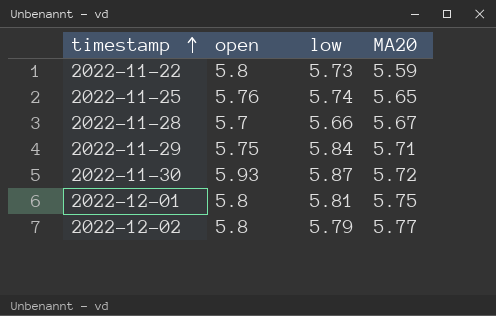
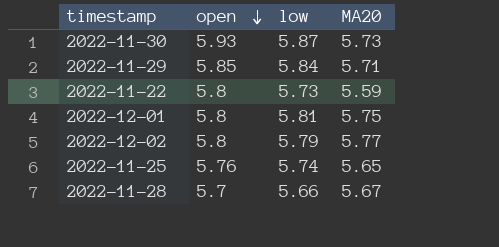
row order: timestamp ascending -> open descending
2022-11-30 | MA20: 5.72 -> 5.73
2022-11-29 | open: 5.75 -> 5.85

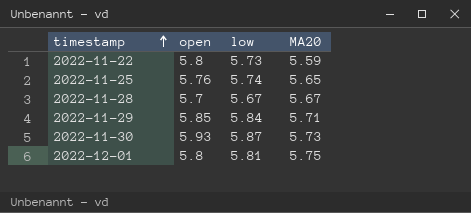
row order: open descending -> timestamp ascending
row 2022-12-02: 5.8 | 5.79 | 5.77 -> none
2022-11-28 | low: 5.66 -> 5.67

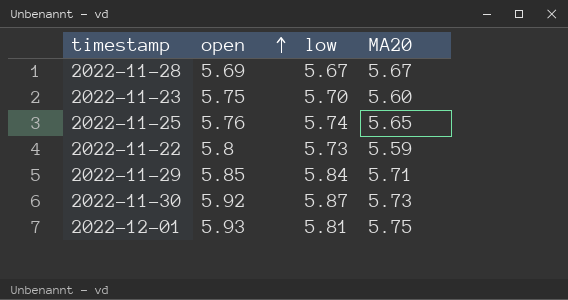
row order: timestamp ascending -> open ascending
2022-11-28 | open: 5.7 -> 5.69
row 2022-11-23: none -> 5.75 | 5.70 | 5.60
2022-11-30 | open: 5.93 -> 5.92
2022-12-01 | open: 5.8 -> 5.93

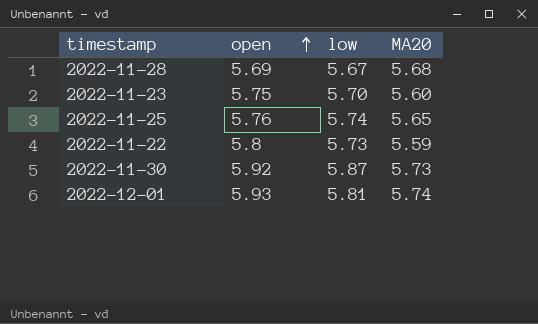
row 2022-11-29: 5.85 | 5.84 | 5.71 -> none
2022-11-28 | MA20: 5.67 -> 5.68
2022-12-01 | MA20: 5.75 -> 5.74

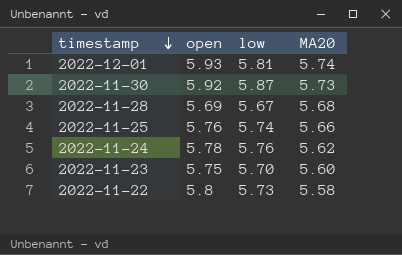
row order: open ascending -> timestamp descending
2022-11-25 | MA20: 5.65 -> 5.66
row 2022-11-24: none -> 5.78 | 5.76 | 5.62
2022-11-22 | MA20: 5.59 -> 5.58

